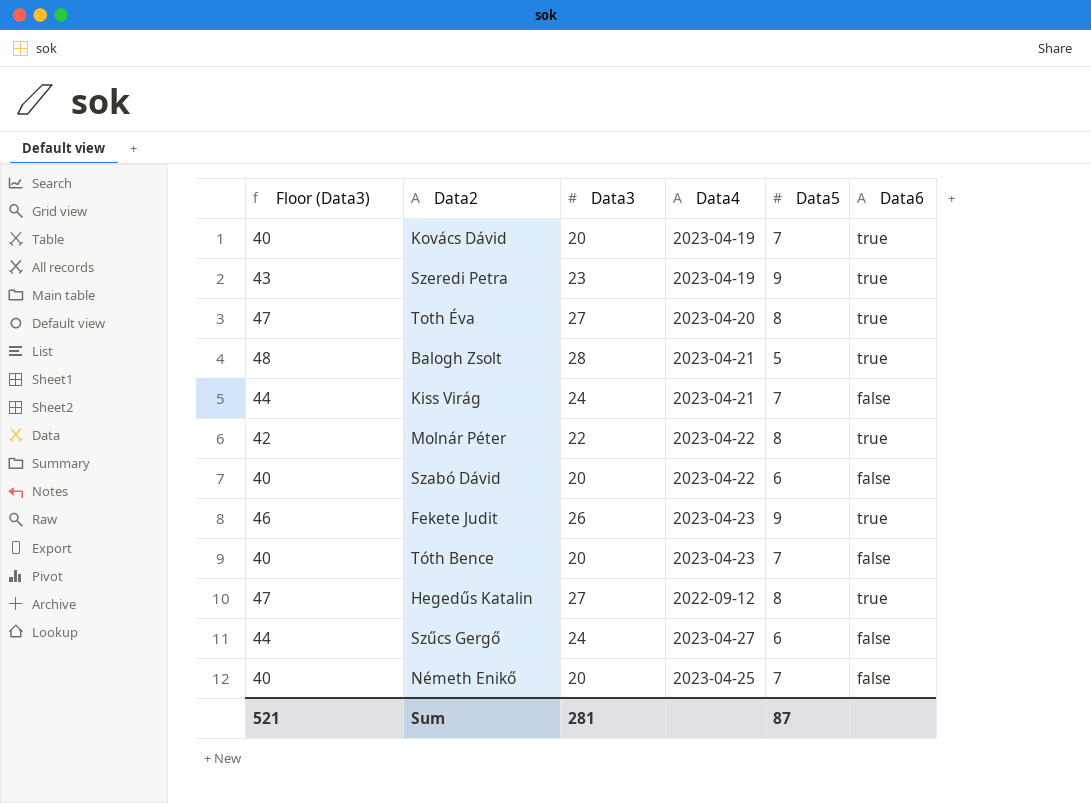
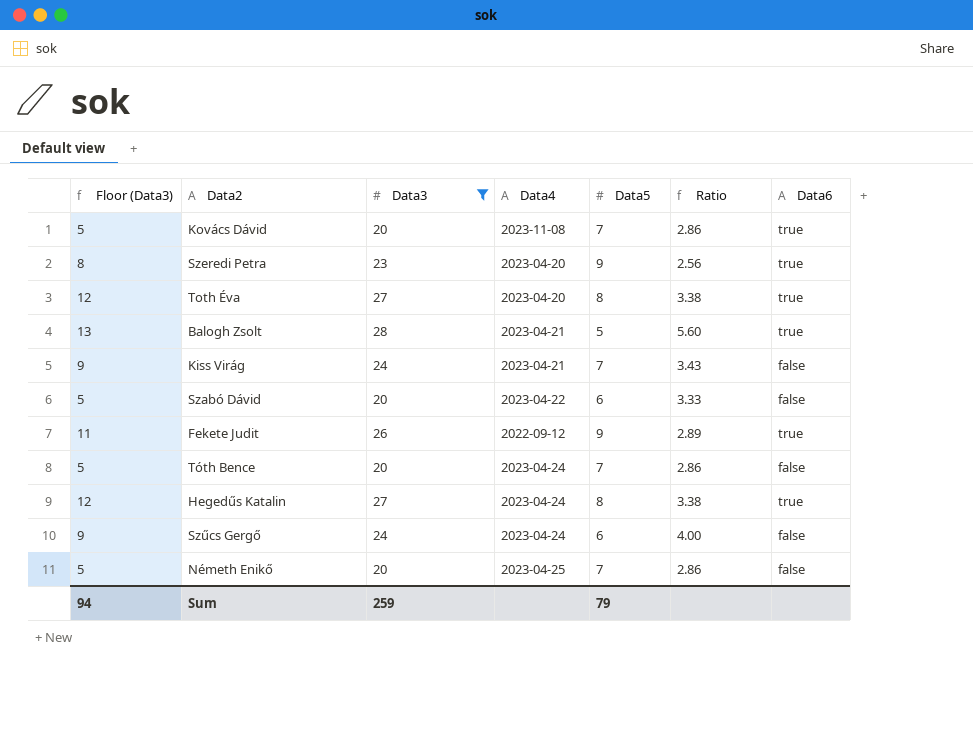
filter: none -> Data3 != 22
column Floor (Data3) | formula: [Data3] + 20 -> [Data3] - 15
column Ratio | formula: none -> [Data3] / [Data5]
Kovács Dávid | Data4: 2023-04-19 -> 2023-11-08
Szeredi Petra | Data4: 2023-04-19 -> 2023-04-20
Fekete Judit | Data4: 2023-04-23 -> 2022-09-12
Tóth Bence | Data4: 2023-04-23 -> 2023-04-24
Hegedűs Katalin | Data4: 2022-09-12 -> 2023-04-24
Szűcs Gergő | Data4: 2023-04-27 -> 2023-04-24
Sum | Floor (Data3): 521 -> 94
Sum | Data3: 281 -> 259
Sum | Data5: 87 -> 79

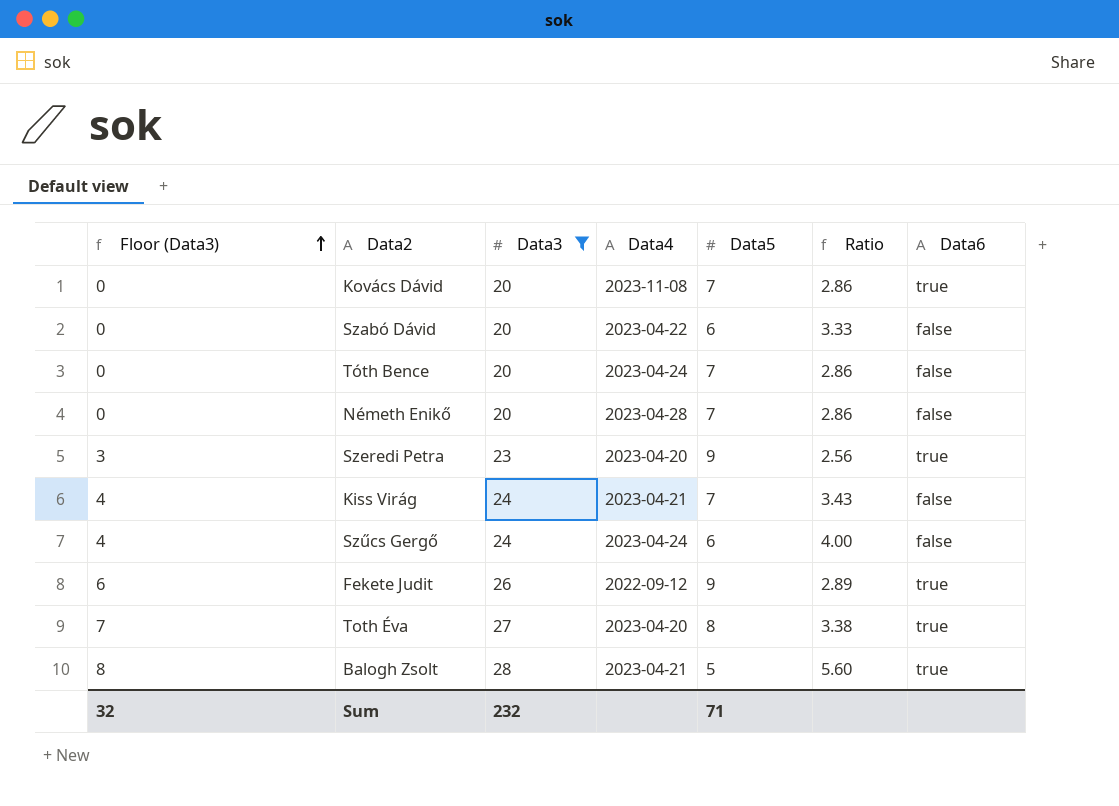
row order: none -> Floor (Data3) ascending
column Floor (Data3) | formula: [Data3] - 15 -> [Data3] - 20
row Hegedűs Katalin: 12 | 27 | 2023-04-24 | 8 | 3.38 | true -> none
Németh Enikő | Data4: 2023-04-25 -> 2023-04-28
Sum | Floor (Data3): 94 -> 32
Sum | Data3: 259 -> 232
Sum | Data5: 79 -> 71

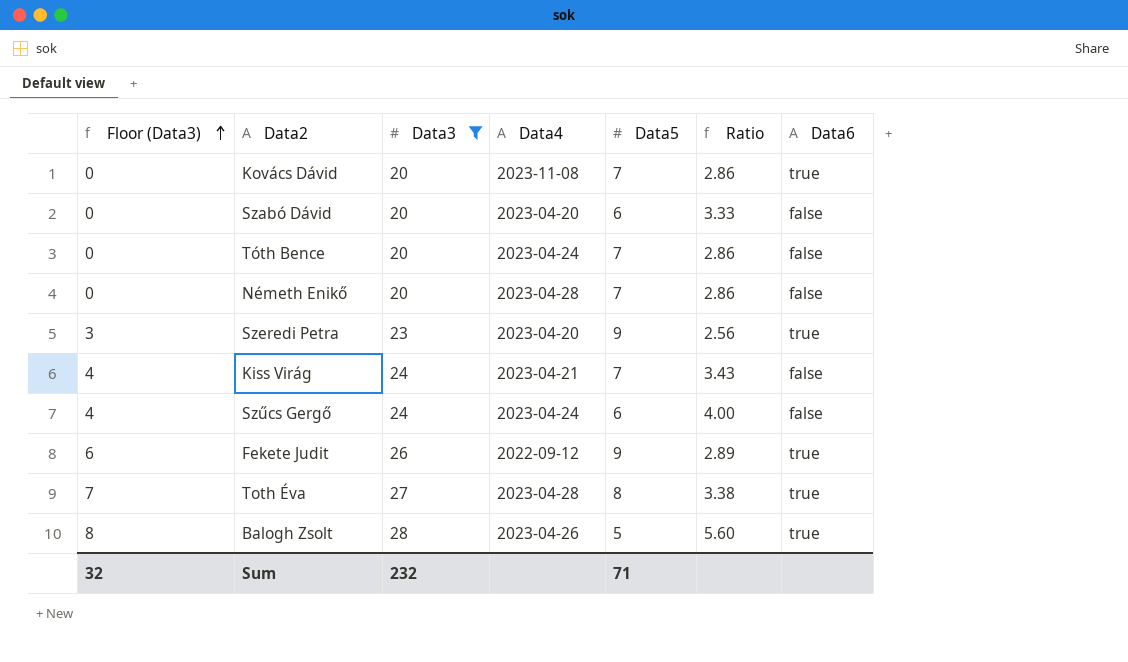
Szabó Dávid | Data4: 2023-04-22 -> 2023-04-20
Toth Éva | Data4: 2023-04-20 -> 2023-04-28
Balogh Zsolt | Data4: 2023-04-21 -> 2023-04-26

